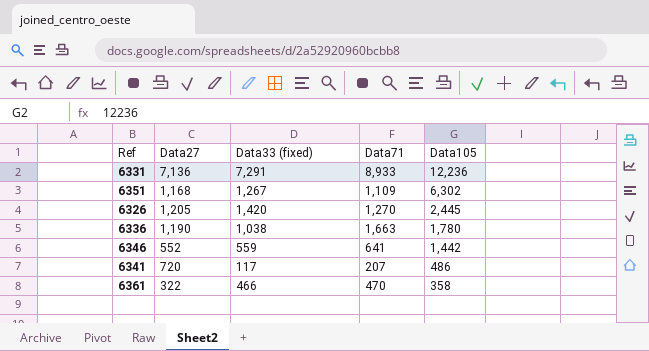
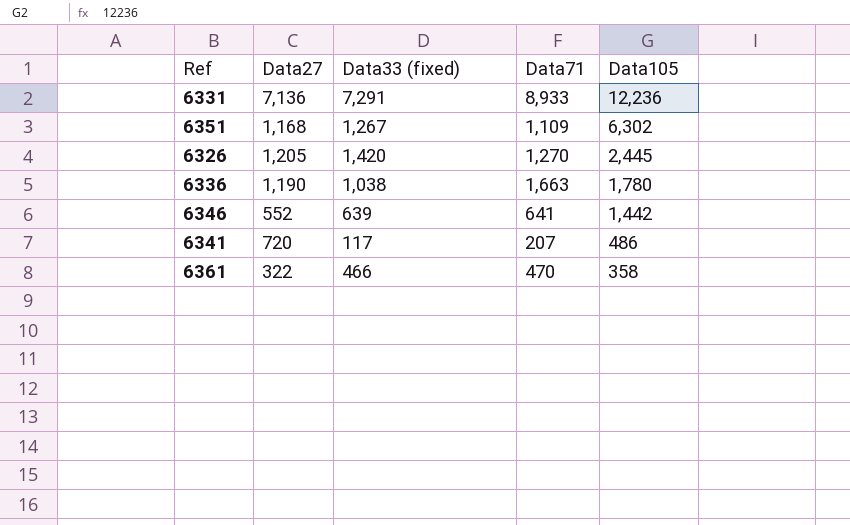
6346 | Data33 (fixed): 559 -> 639

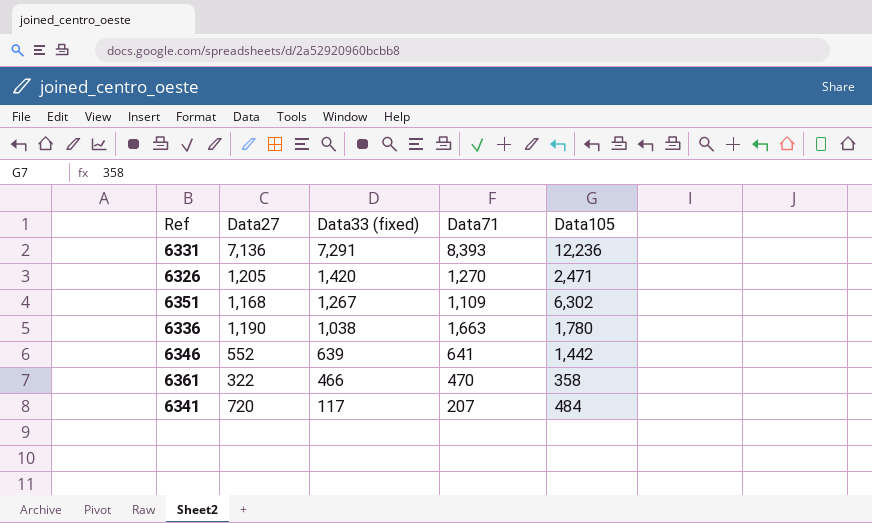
row order: Data105 descending -> Data33 (fixed) descending
6331 | Data71: 8,933 -> 8,393
6326 | Data105: 2,445 -> 2,471
6341 | Data105: 486 -> 484

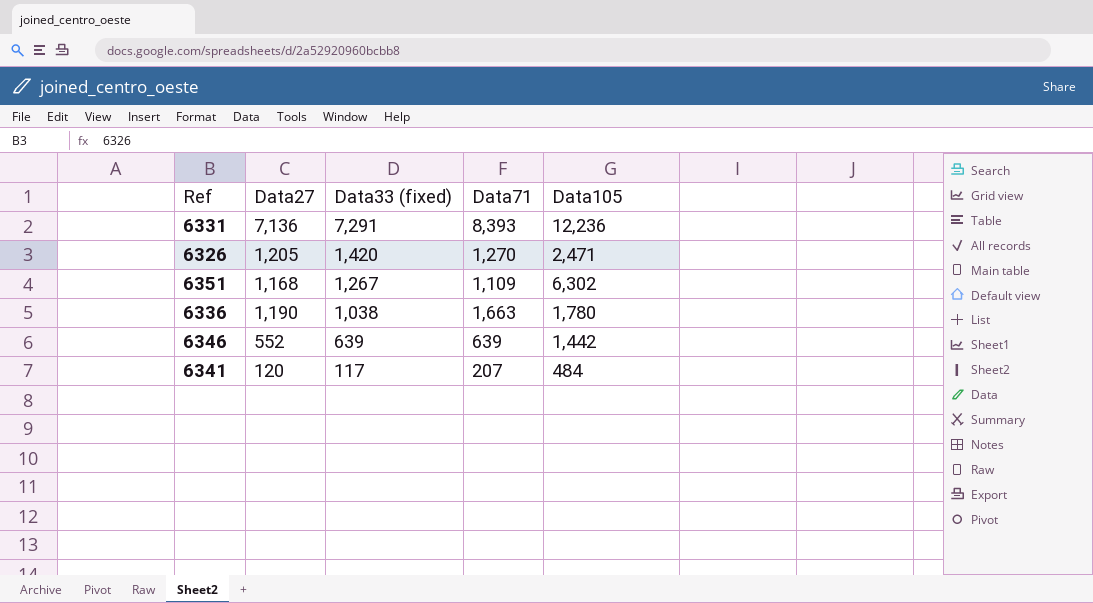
row 6361: 322 | 466 | 470 | 358 -> none
6346 | Data71: 641 -> 639
6341 | Data27: 720 -> 120

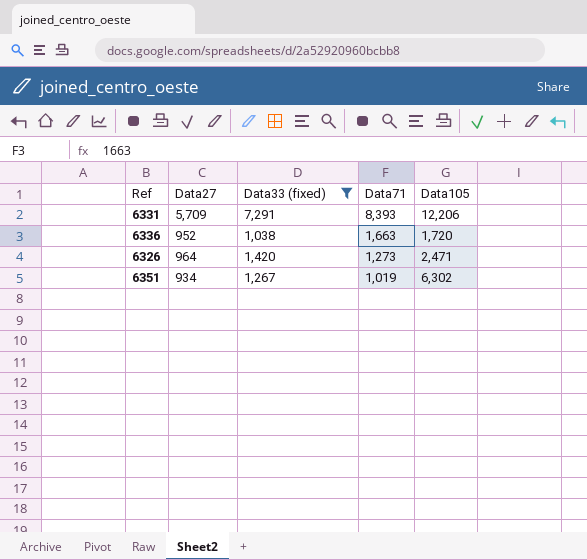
filter: none -> Data33 (fixed) >= 1,038
row order: Data33 (fixed) descending -> Data71 descending
6331 | Data27: 7,136 -> 5,709
6331 | Data105: 12,236 -> 12,206
6336 | Data27: 1,190 -> 952
6336 | Data105: 1,780 -> 1,720
6326 | Data27: 1,205 -> 964
6326 | Data71: 1,270 -> 1,273
6351 | Data27: 1,168 -> 934
6351 | Data71: 1,109 -> 1,019

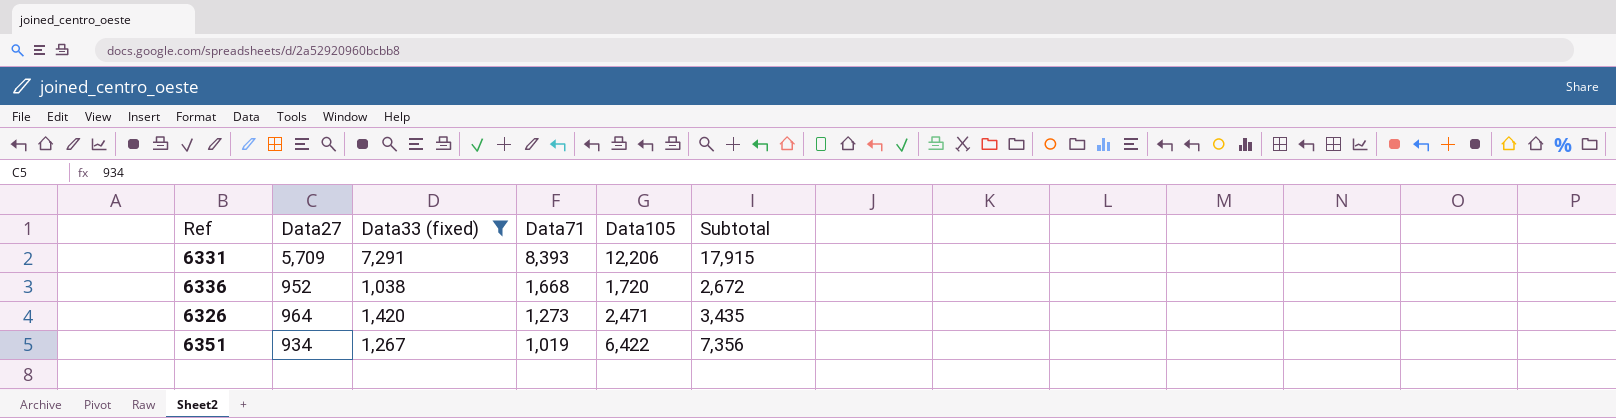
column Subtotal | formula: none -> [Data27] + [Data105]
6336 | Data71: 1,663 -> 1,668
6351 | Data105: 6,302 -> 6,422

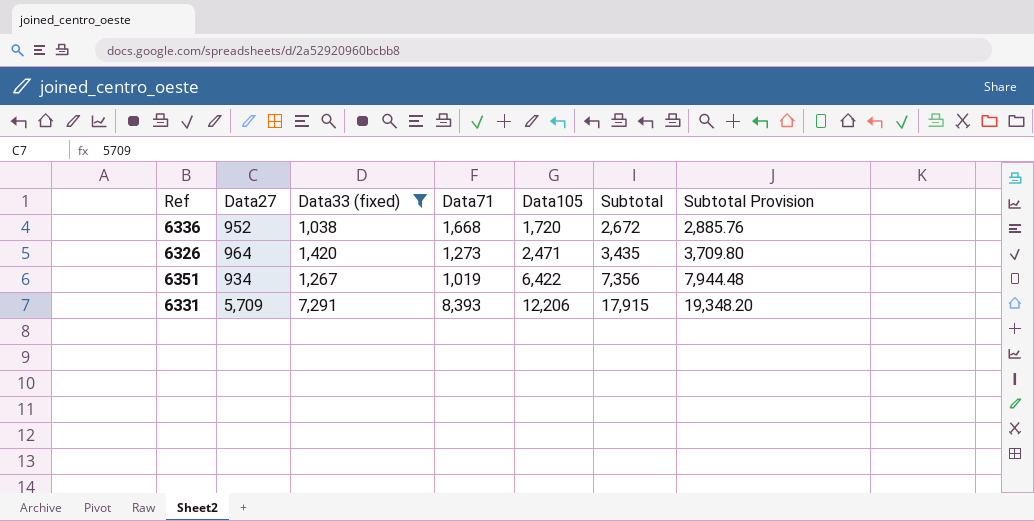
row order: Data71 descending -> Data105 ascending
column Subtotal Provision | formula: none -> [Subtotal] * 1.08

